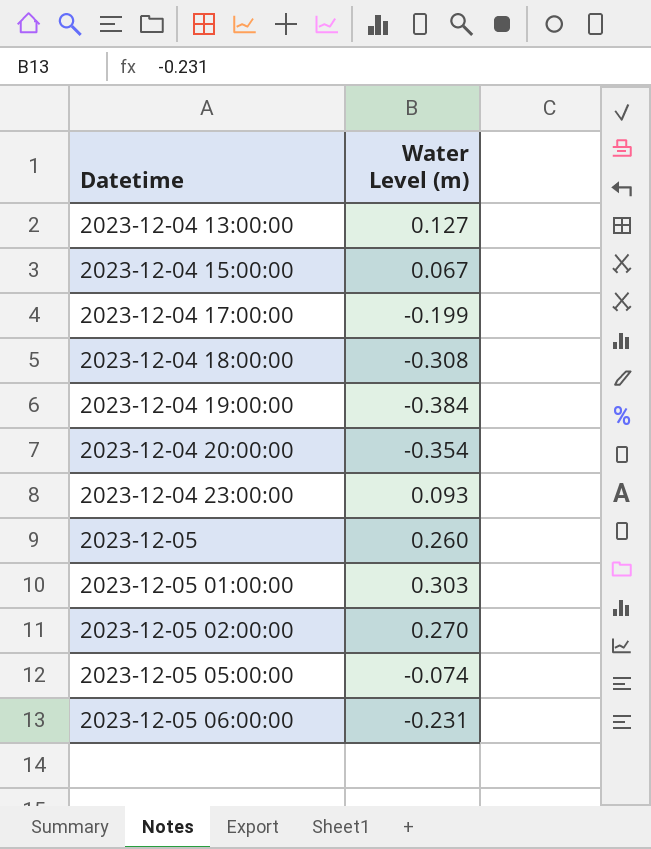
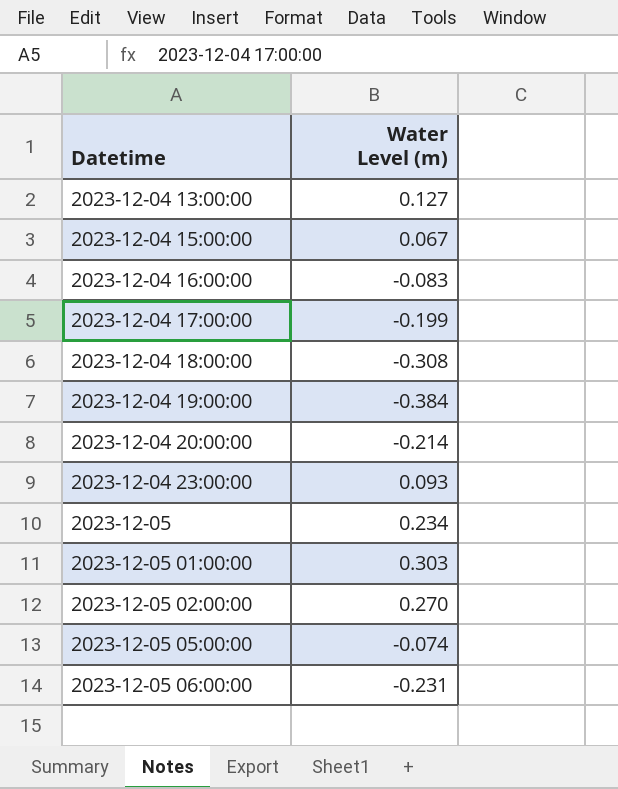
row 2023-12-04 16:00:00: none -> -0.083
2023-12-04 20:00:00 | Water Level (m): -0.354 -> -0.214
2023-12-05 | Water Level (m): 0.260 -> 0.234

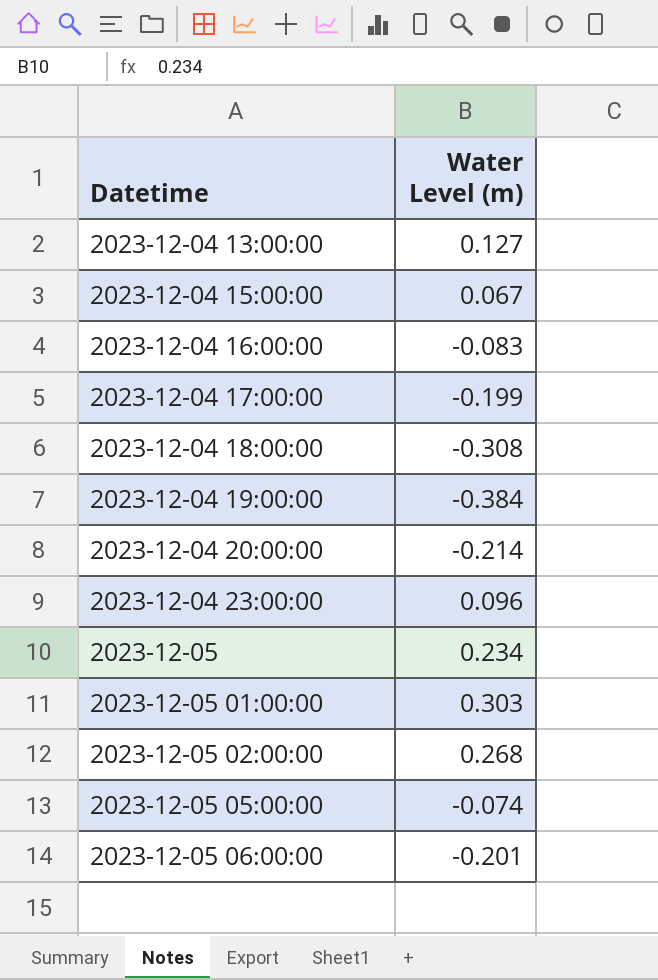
2023-12-04 23:00:00 | Water Level (m): 0.093 -> 0.096
2023-12-05 02:00:00 | Water Level (m): 0.270 -> 0.268
2023-12-05 06:00:00 | Water Level (m): -0.231 -> -0.201

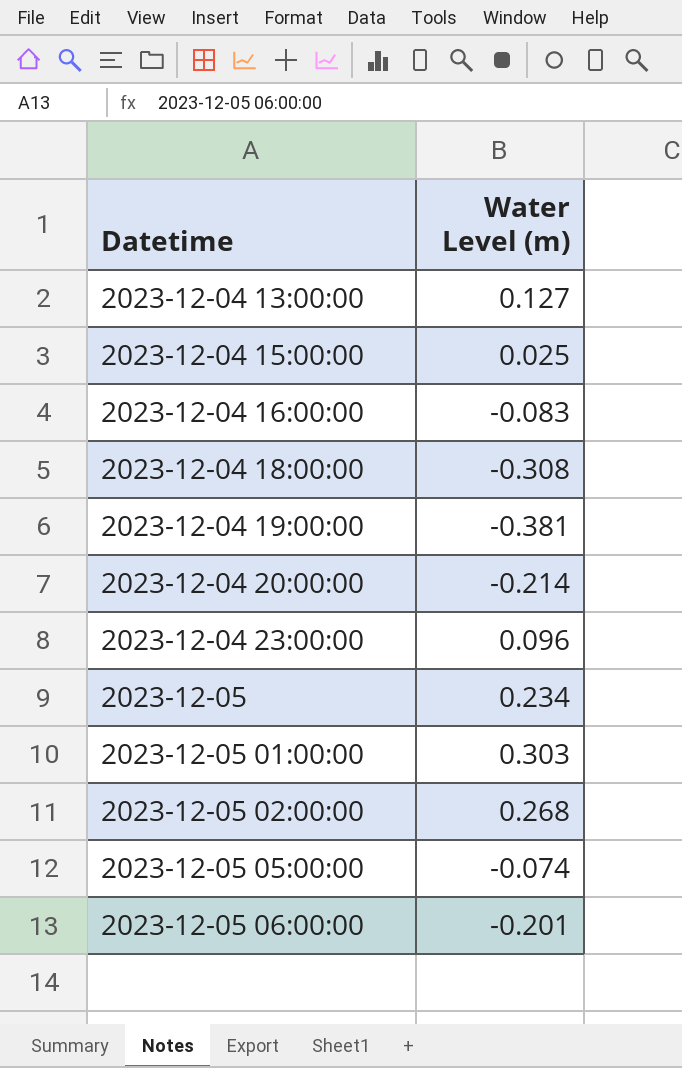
row 2023-12-04 17:00:00: -0.199 -> none
2023-12-04 15:00:00 | Water Level (m): 0.067 -> 0.025
2023-12-04 19:00:00 | Water Level (m): -0.384 -> -0.381

